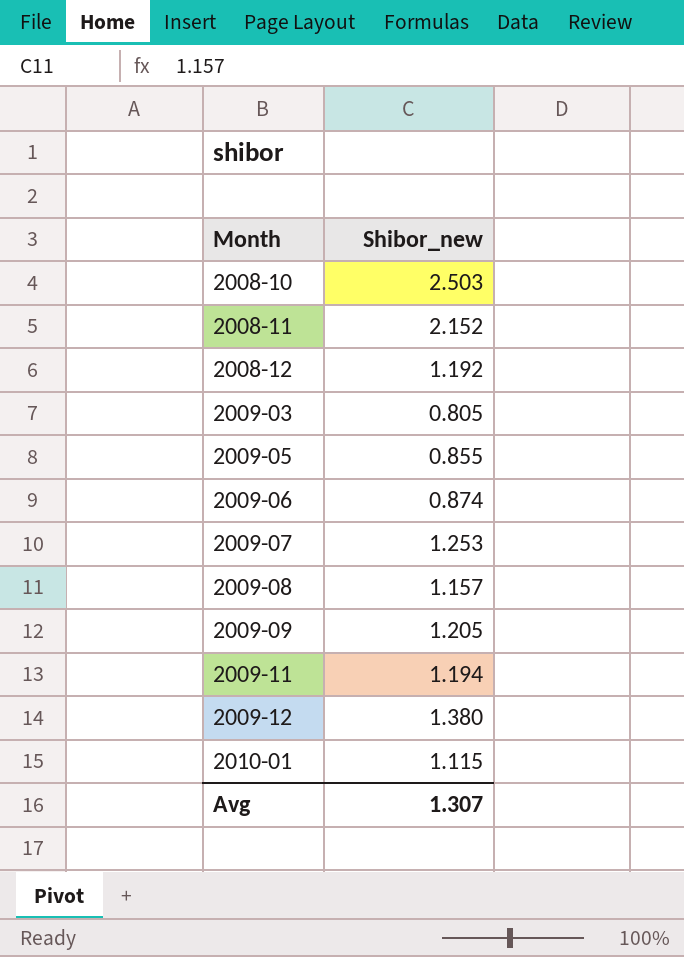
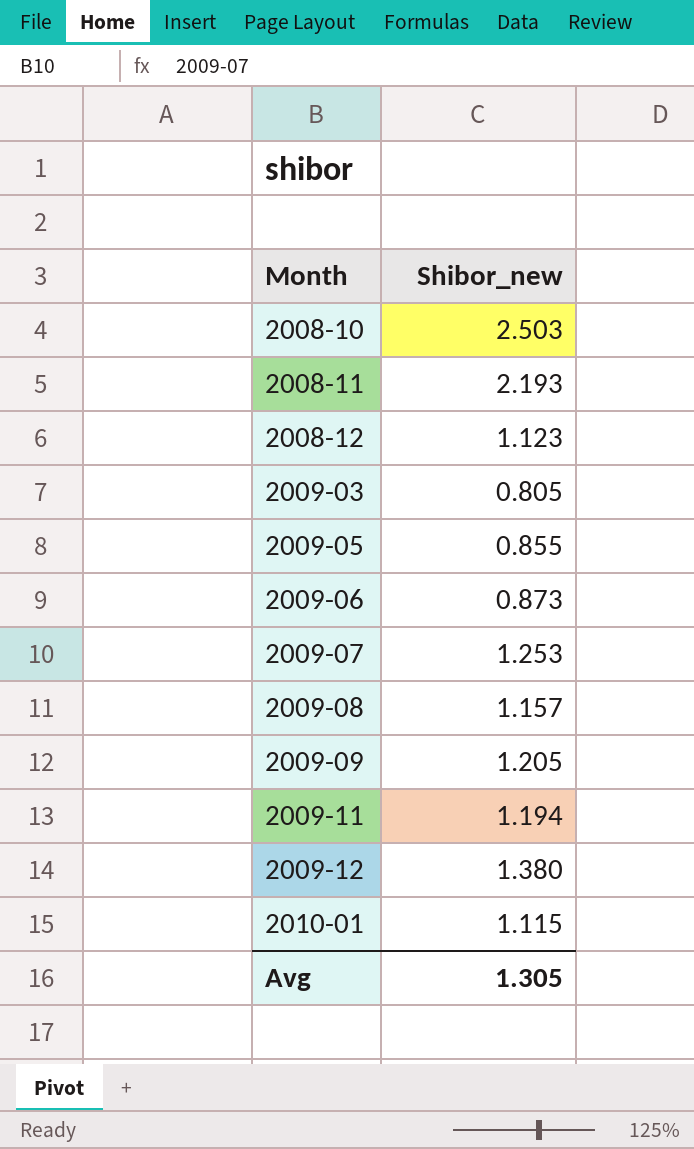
2008-11 | Shibor_new: 2.152 -> 2.193
2008-12 | Shibor_new: 1.192 -> 1.123
2009-06 | Shibor_new: 0.874 -> 0.873
Avg | Shibor_new: 1.307 -> 1.305

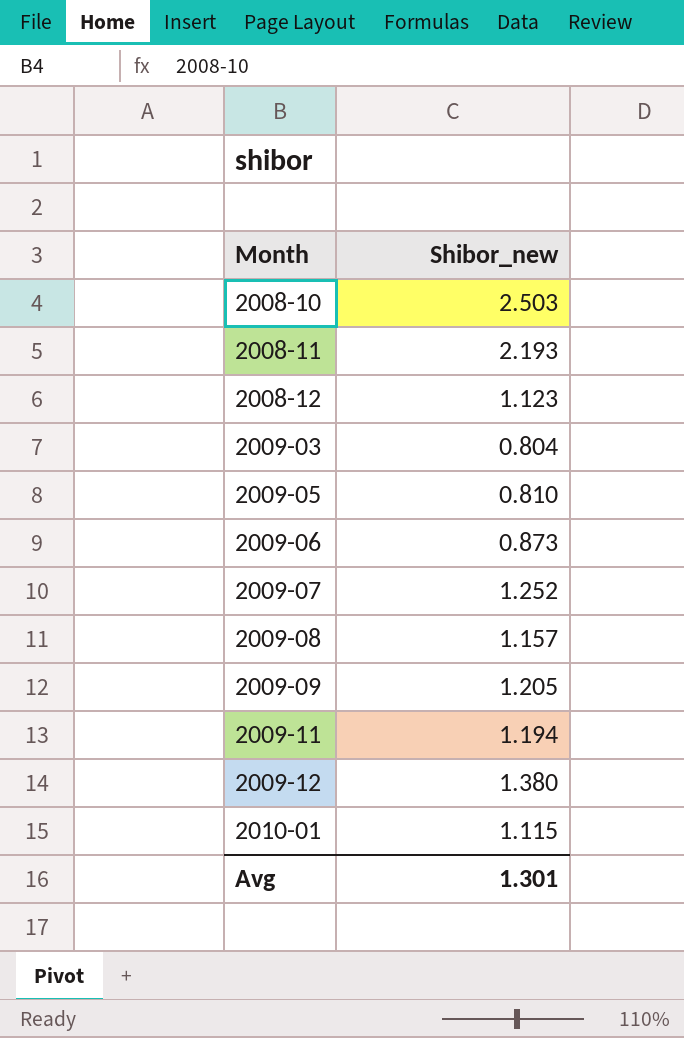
2009-03 | Shibor_new: 0.805 -> 0.804
2009-05 | Shibor_new: 0.855 -> 0.810
2009-07 | Shibor_new: 1.253 -> 1.252
Avg | Shibor_new: 1.305 -> 1.301

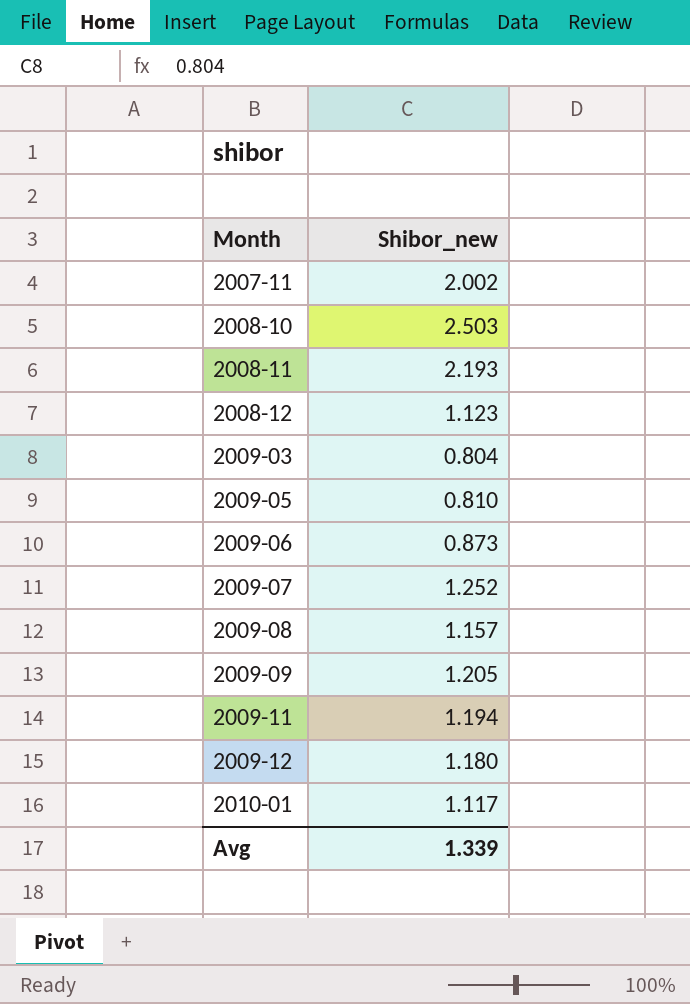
row 2007-11: none -> 2.002
2009-12 | Shibor_new: 1.380 -> 1.180
2010-01 | Shibor_new: 1.115 -> 1.117
Avg | Shibor_new: 1.301 -> 1.339

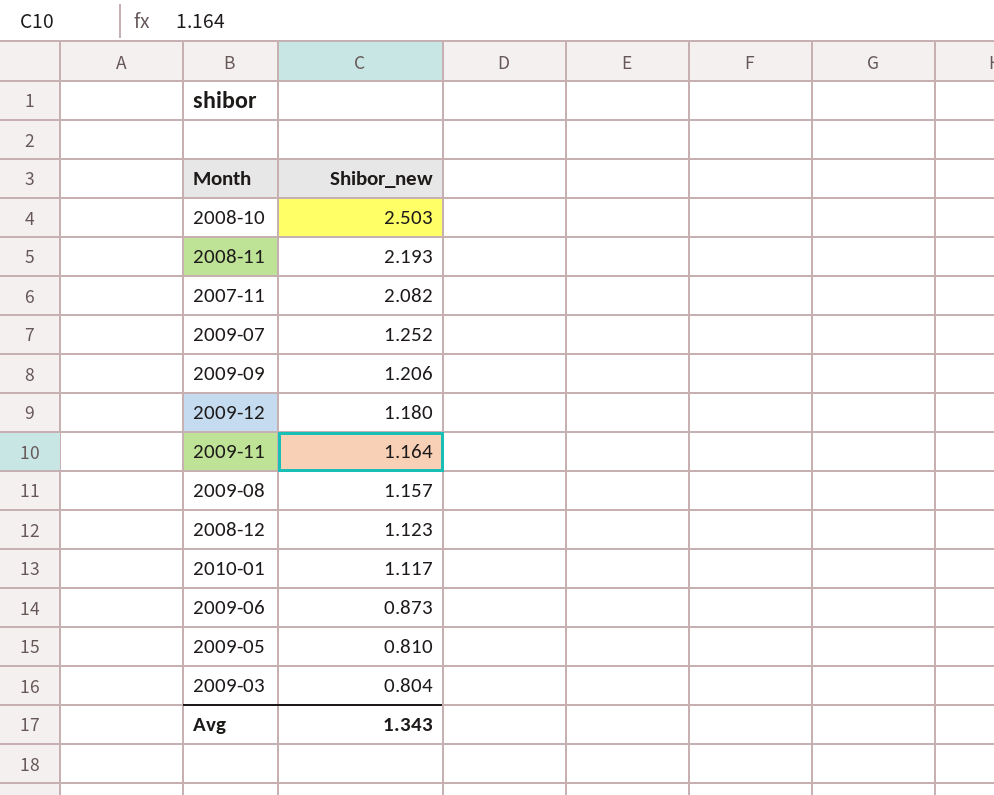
row order: Month ascending -> Shibor_new descending
2007-11 | Shibor_new: 2.002 -> 2.082
2009-09 | Shibor_new: 1.205 -> 1.206
2009-11 | Shibor_new: 1.194 -> 1.164
Avg | Shibor_new: 1.339 -> 1.343

